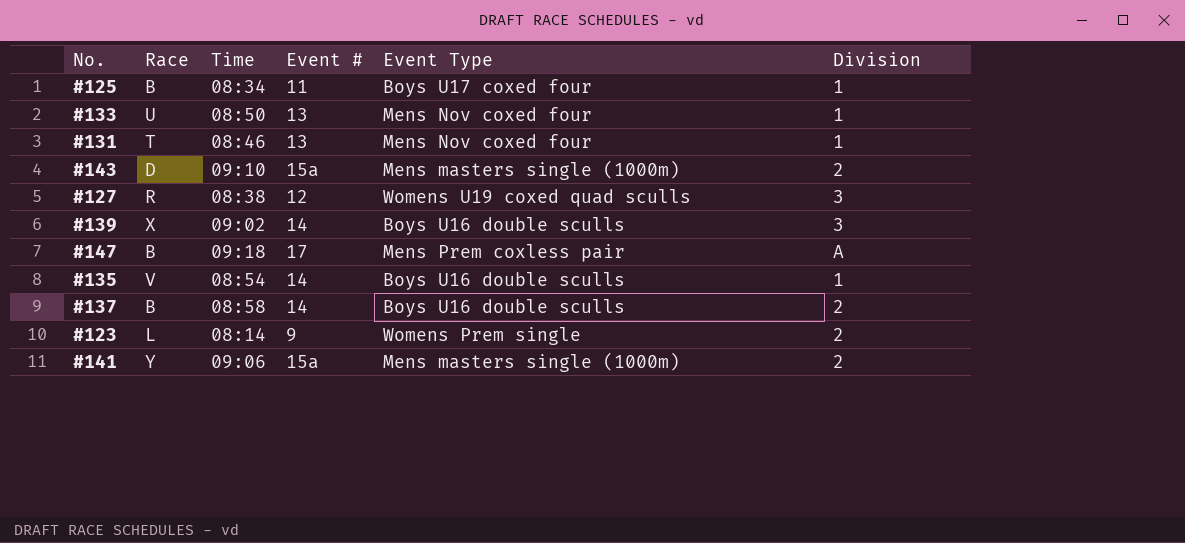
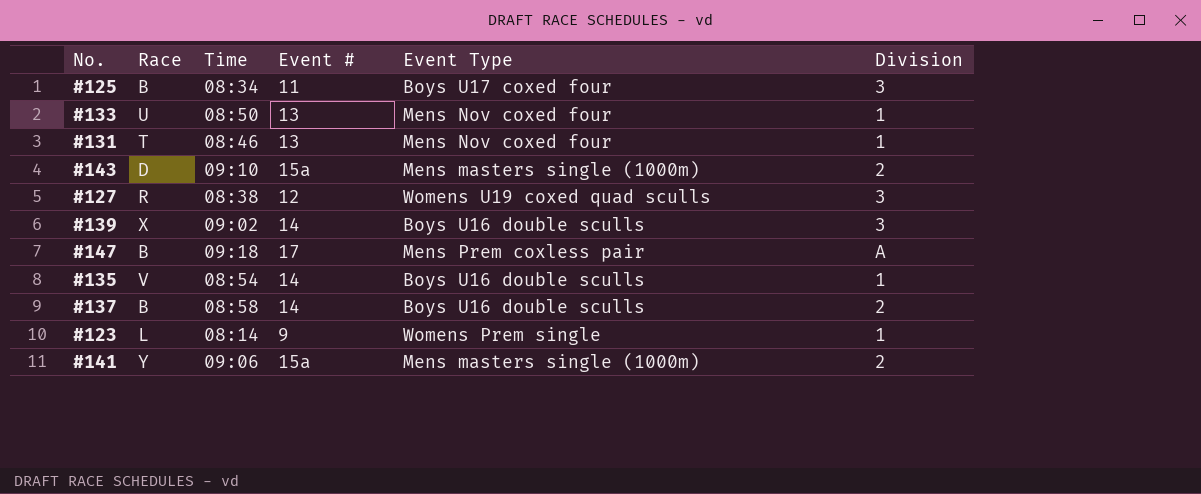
#125 | Division: 1 -> 3
#123 | Division: 2 -> 1

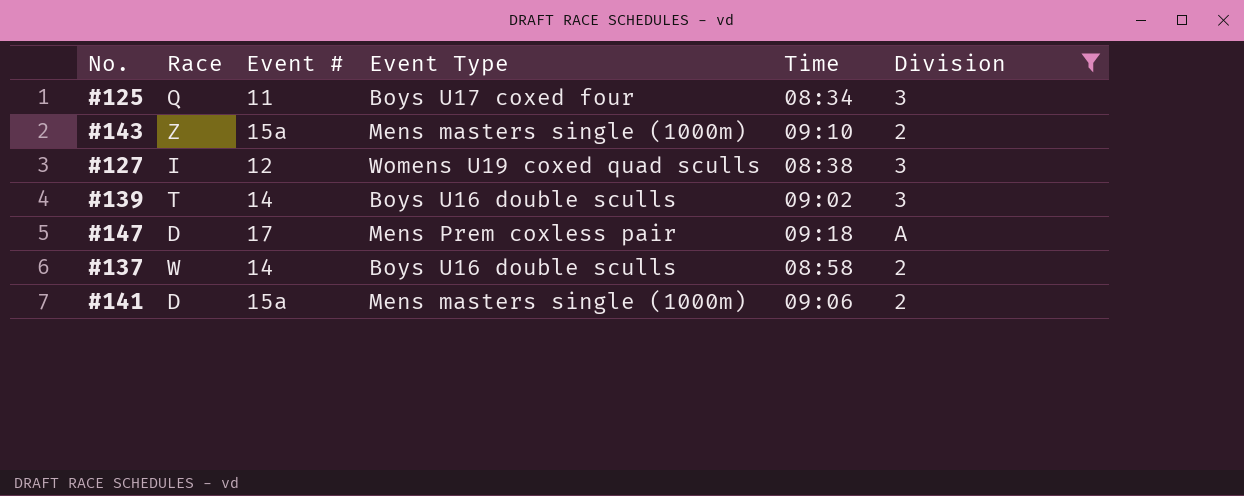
filter: none -> Division != 1
column Time | position: 3 -> 5
#125 | Race: B -> Q
#143 | Race: D -> Z
#127 | Race: R -> I
#139 | Race: X -> T
#147 | Race: B -> D
#137 | Race: B -> W
#141 | Race: Y -> D

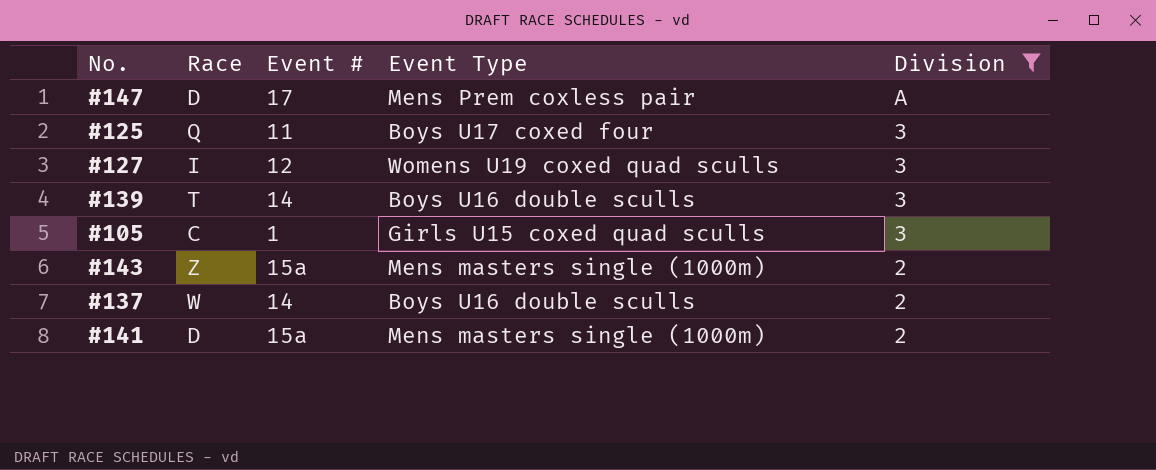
row order: none -> Division descending
column Time | position: 5 -> none
row #105: none -> C | 1 | Girls U15 coxed quad sculls | 3

